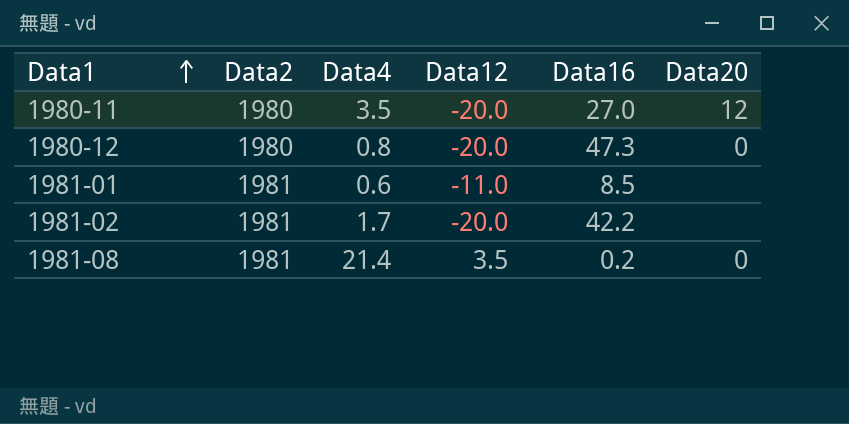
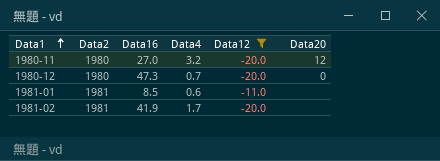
filter: none -> Data12 != 3.5
column Data16 | position: 5 -> 3
1980-11 | Data4: 3.5 -> 3.2
1980-12 | Data4: 0.8 -> 0.7
1981-02 | Data16: 42.2 -> 41.9

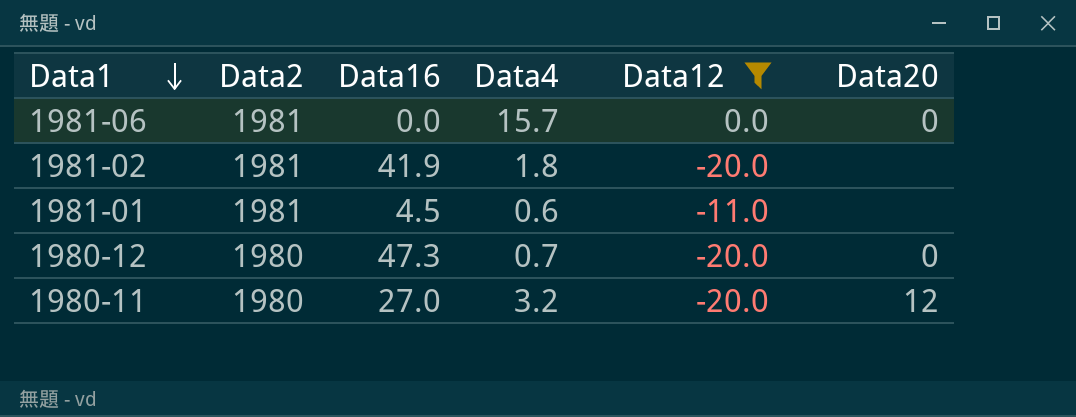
row order: Data1 ascending -> Data1 descending
row 1981-06: none -> 1981 | 0.0 | 15.7 | 0.0 | 0
1981-02 | Data4: 1.7 -> 1.8
1981-01 | Data16: 8.5 -> 4.5

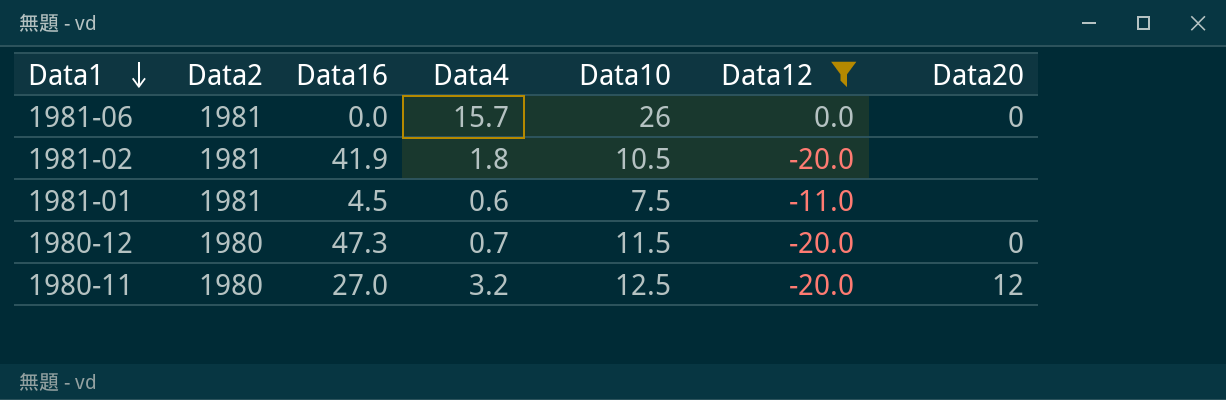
column Data10 | position: none -> 5

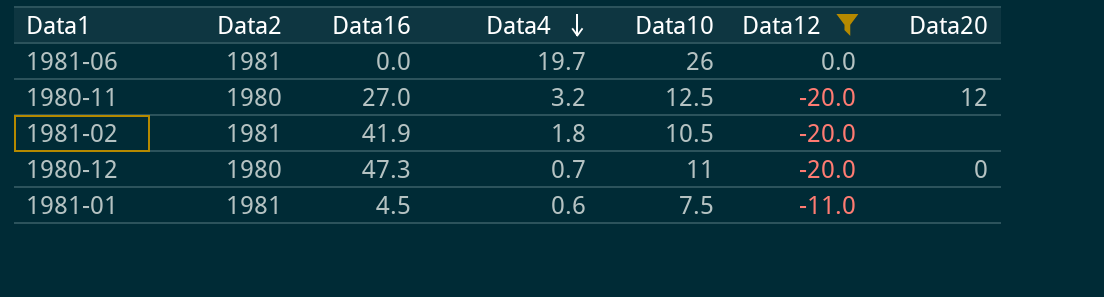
row order: Data1 descending -> Data4 descending
1981-06 | Data4: 15.7 -> 19.7
1981-06 | Data20: 0 -> none
1980-12 | Data10: 11.5 -> 11

